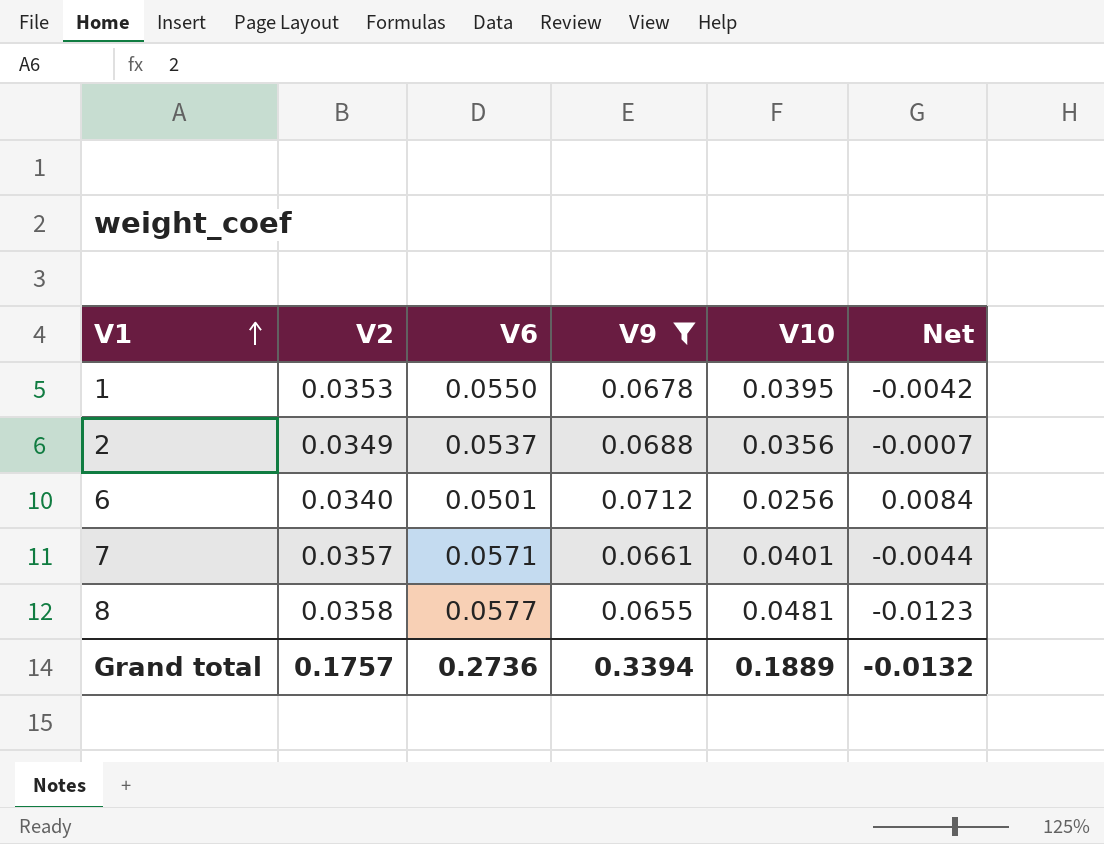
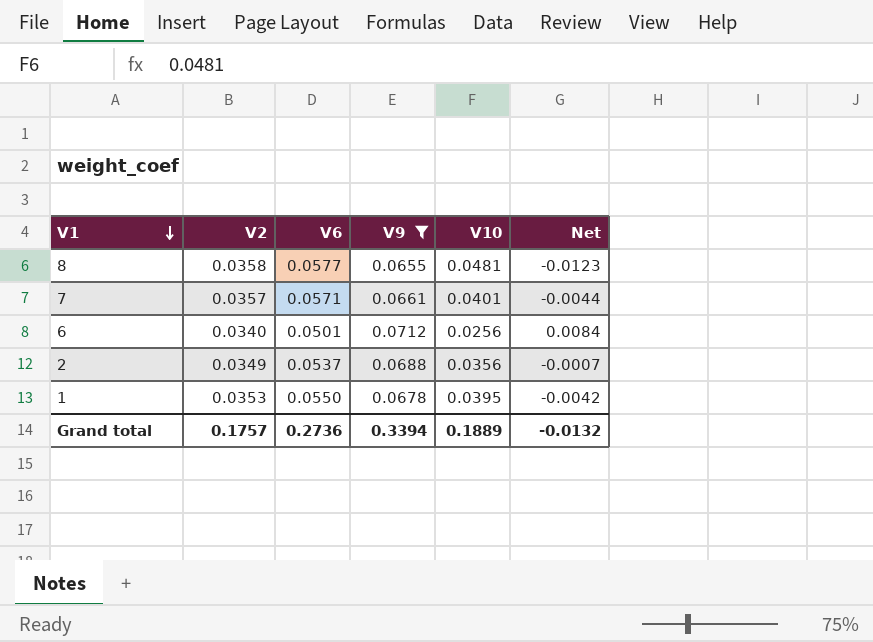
row order: V1 ascending -> V1 descending

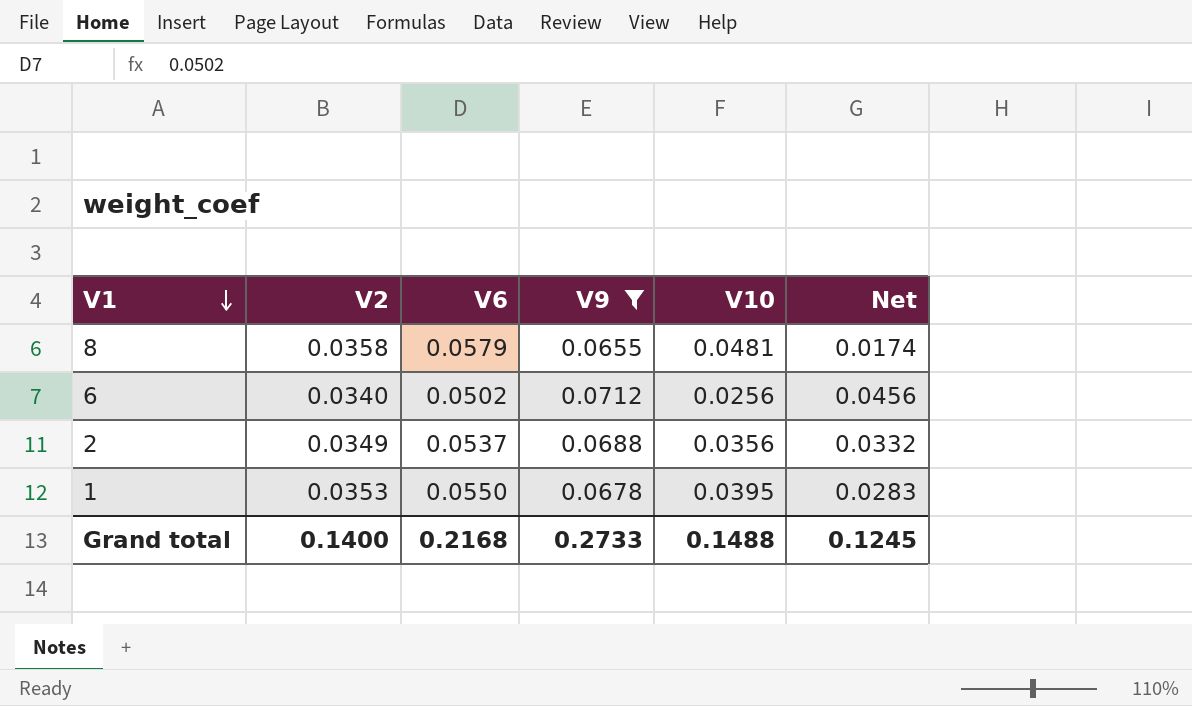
column Net | formula: [V2] - [V10] -> [V9] - [V10]
row 7: 0.0357 | 0.0571 | 0.0661 | 0.0401 | -0.0044 -> none
8 | V6: 0.0577 -> 0.0579
6 | V6: 0.0501 -> 0.0502
Grand total | V2: 0.1757 -> 0.1400
Grand total | V6: 0.2736 -> 0.2168
Grand total | V9: 0.3394 -> 0.2733
Grand total | V10: 0.1889 -> 0.1488
Grand total | Net: -0.0132 -> 0.1245

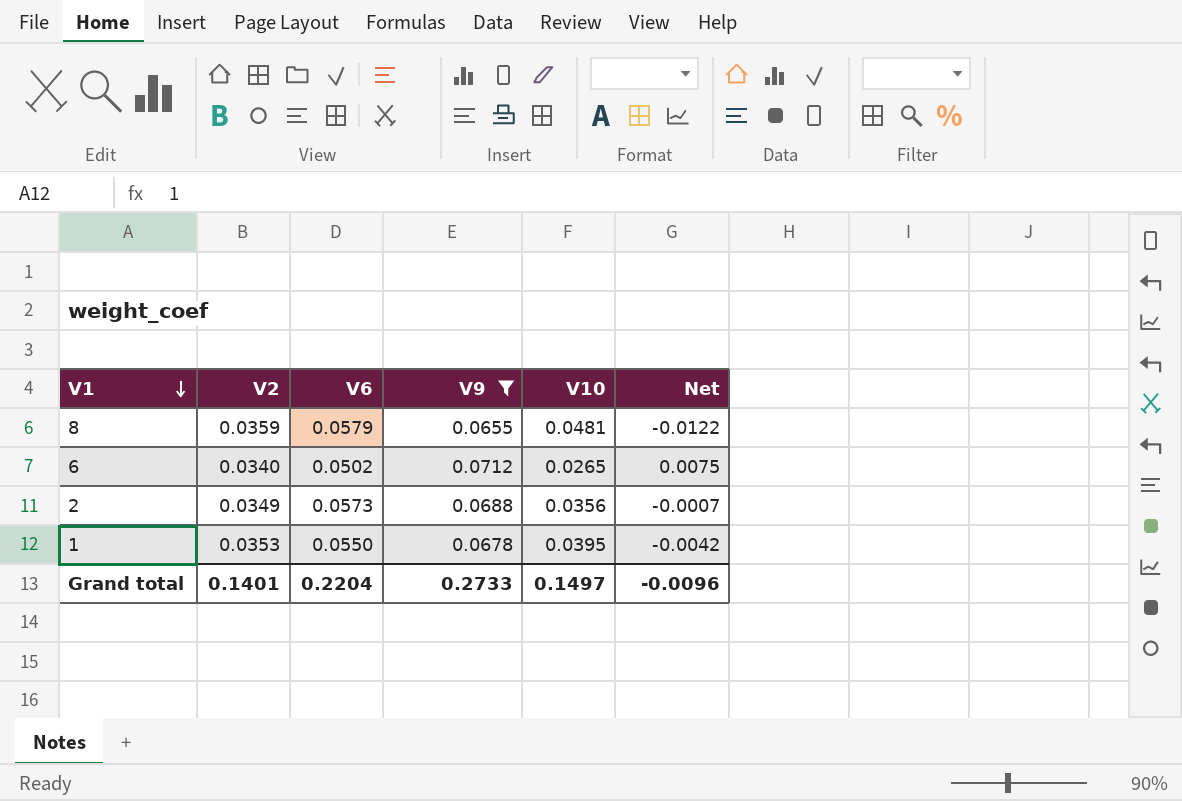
column Net | formula: [V9] - [V10] -> [V2] - [V10]
8 | V2: 0.0358 -> 0.0359
6 | V10: 0.0256 -> 0.0265
2 | V6: 0.0537 -> 0.0573
Grand total | V2: 0.1400 -> 0.1401
Grand total | V6: 0.2168 -> 0.2204
Grand total | V10: 0.1488 -> 0.1497
Grand total | Net: 0.1245 -> -0.0096

